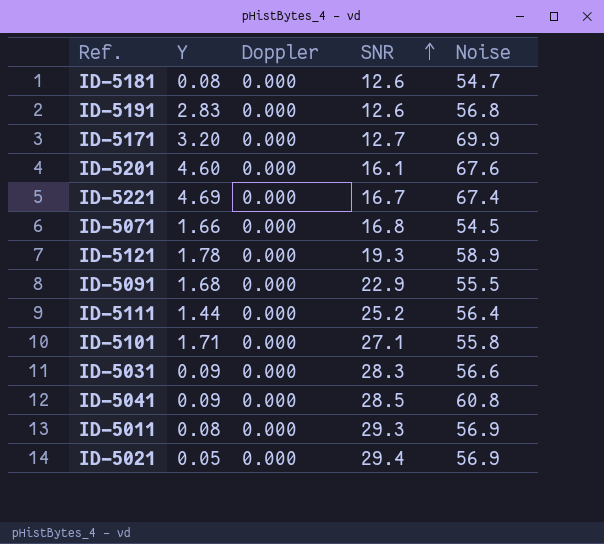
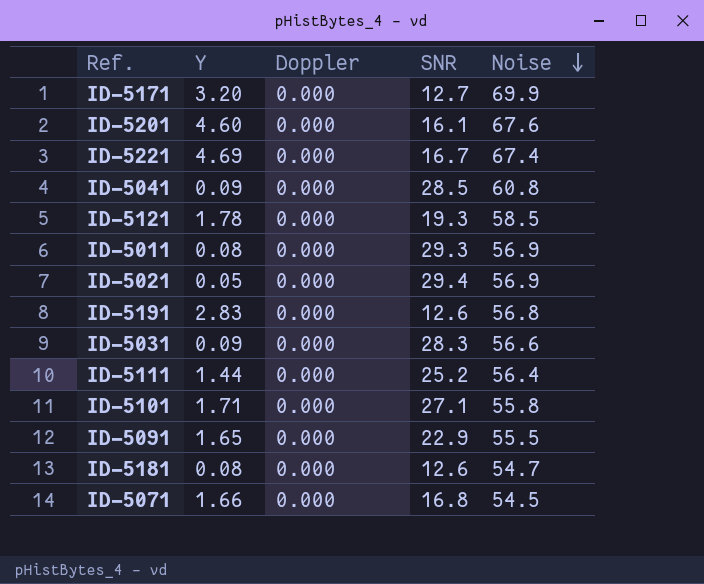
row order: SNR ascending -> Noise descending
ID-5121 | Noise: 58.9 -> 58.5
ID-5091 | Y: 1.68 -> 1.65

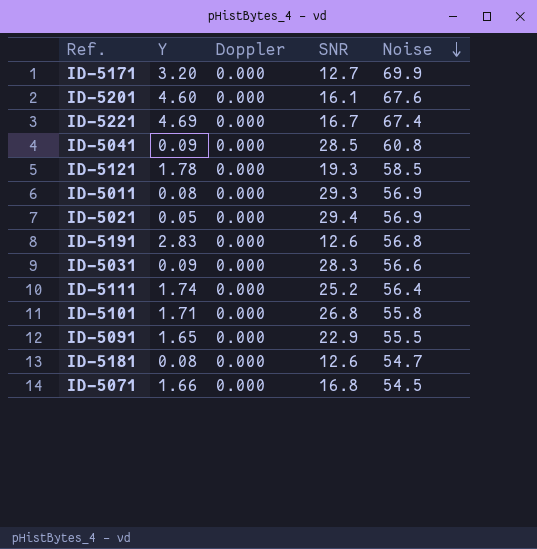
ID-5111 | Y: 1.44 -> 1.74
ID-5101 | SNR: 27.1 -> 26.8

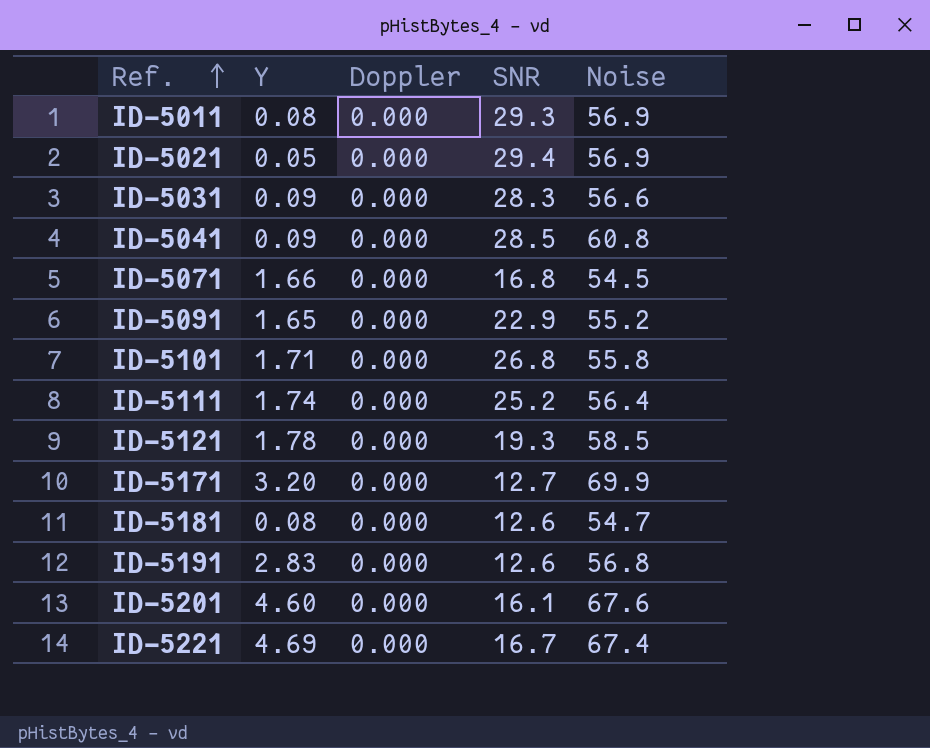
row order: Noise descending -> Ref. ascending
ID-5091 | Noise: 55.5 -> 55.2

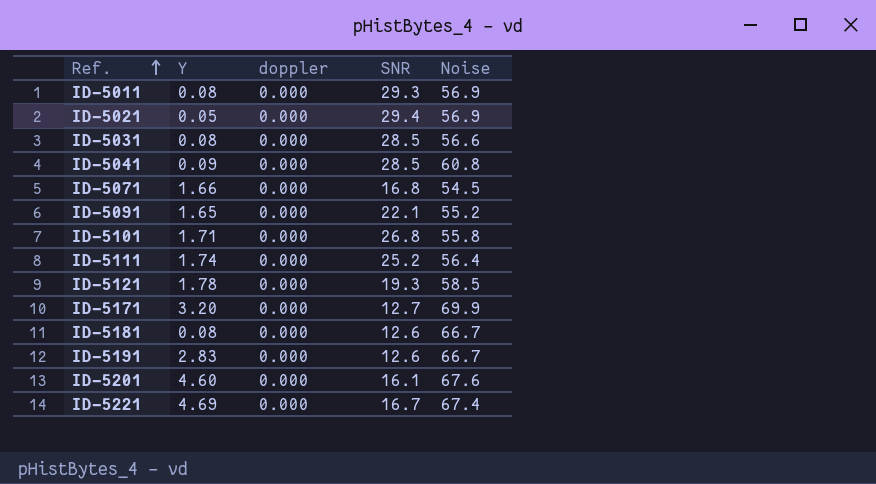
column name: Doppler -> doppler
ID-5031 | Y: 0.09 -> 0.08
ID-5031 | SNR: 28.3 -> 28.5
ID-5091 | SNR: 22.9 -> 22.1
ID-5181 | Noise: 54.7 -> 66.7
ID-5191 | Noise: 56.8 -> 66.7

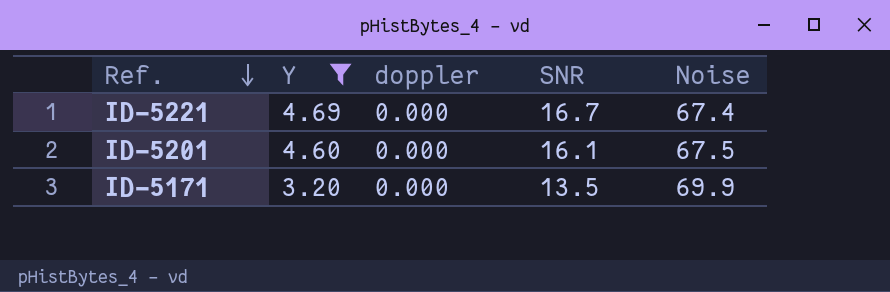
filter: none -> Y >= 3.20
row order: Ref. ascending -> Ref. descending
ID-5201 | Noise: 67.6 -> 67.5
ID-5171 | SNR: 12.7 -> 13.5

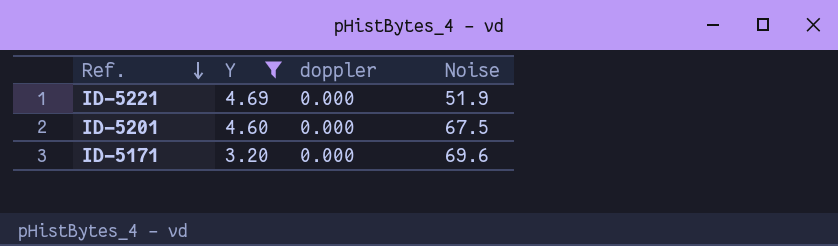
column SNR | position: 4 -> none
ID-5221 | Noise: 67.4 -> 51.9
ID-5171 | Noise: 69.9 -> 69.6

